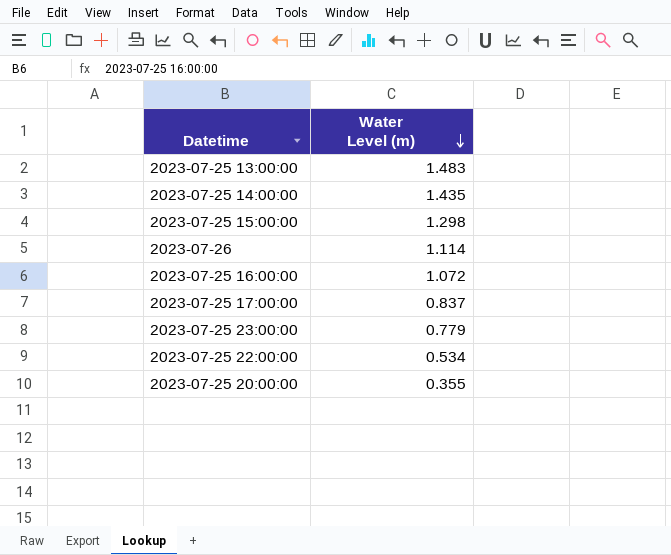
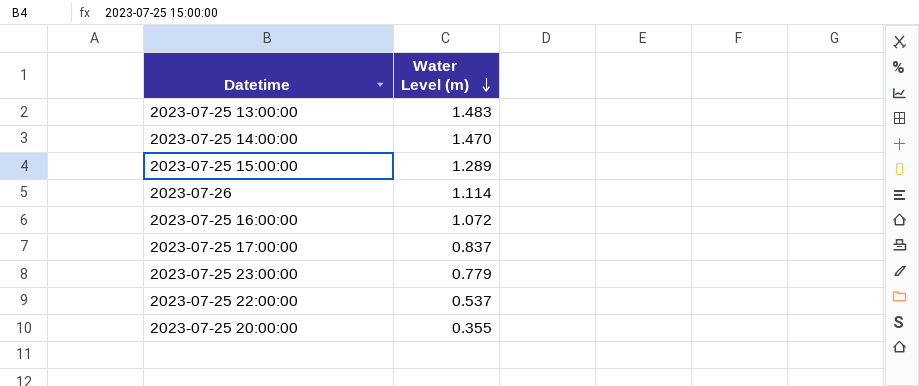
2023-07-25 14:00:00 | Water Level (m): 1.435 -> 1.470
2023-07-25 15:00:00 | Water Level (m): 1.298 -> 1.289
2023-07-25 22:00:00 | Water Level (m): 0.534 -> 0.537

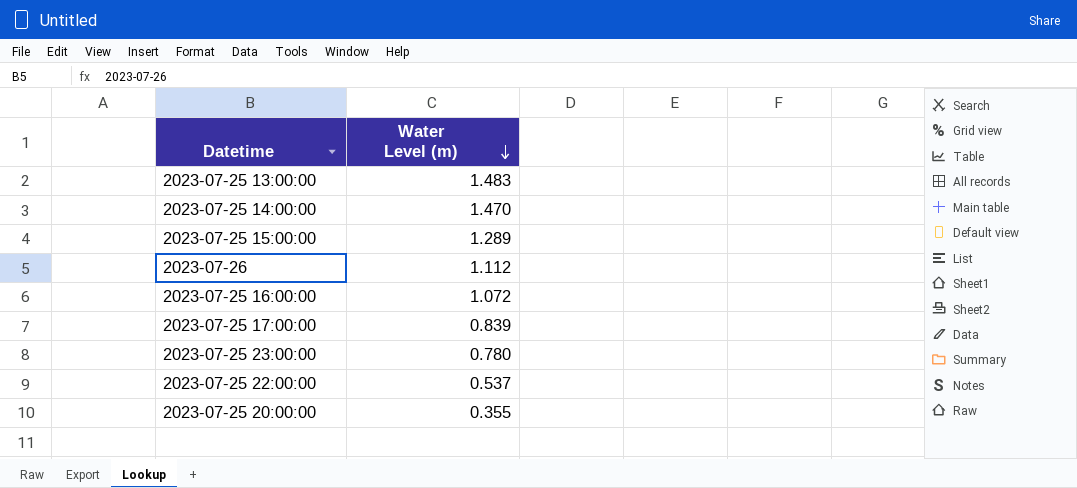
2023-07-26 | Water Level (m): 1.114 -> 1.112
2023-07-25 17:00:00 | Water Level (m): 0.837 -> 0.839
2023-07-25 23:00:00 | Water Level (m): 0.779 -> 0.780

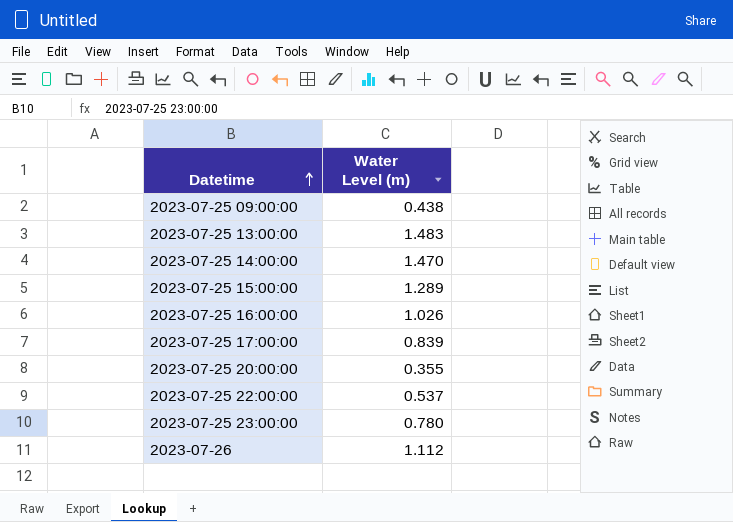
row order: Water Level (m) descending -> Datetime ascending
row 2023-07-25 09:00:00: none -> 0.438
2023-07-25 16:00:00 | Water Level (m): 1.072 -> 1.026

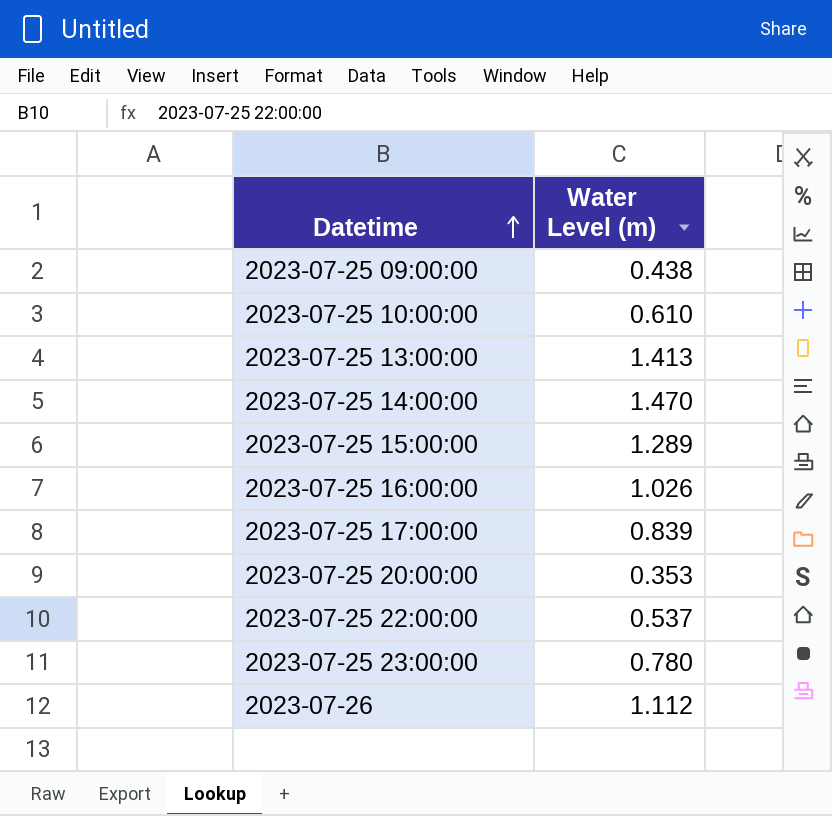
row 2023-07-25 10:00:00: none -> 0.610
2023-07-25 13:00:00 | Water Level (m): 1.483 -> 1.413
2023-07-25 20:00:00 | Water Level (m): 0.355 -> 0.353

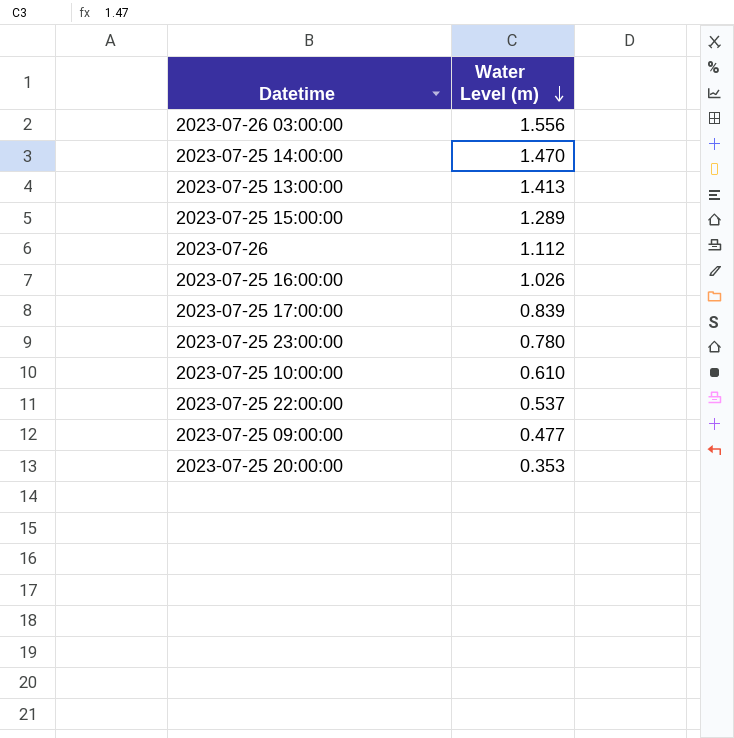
row order: Datetime ascending -> Water Level (m) descending
row 2023-07-26 03:00:00: none -> 1.556
2023-07-25 09:00:00 | Water Level (m): 0.438 -> 0.477

